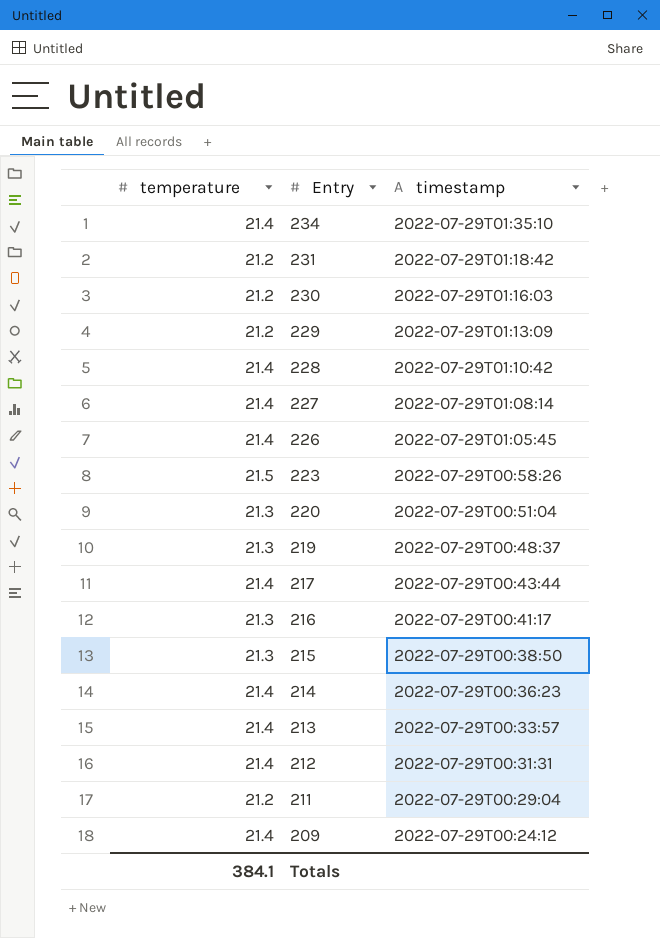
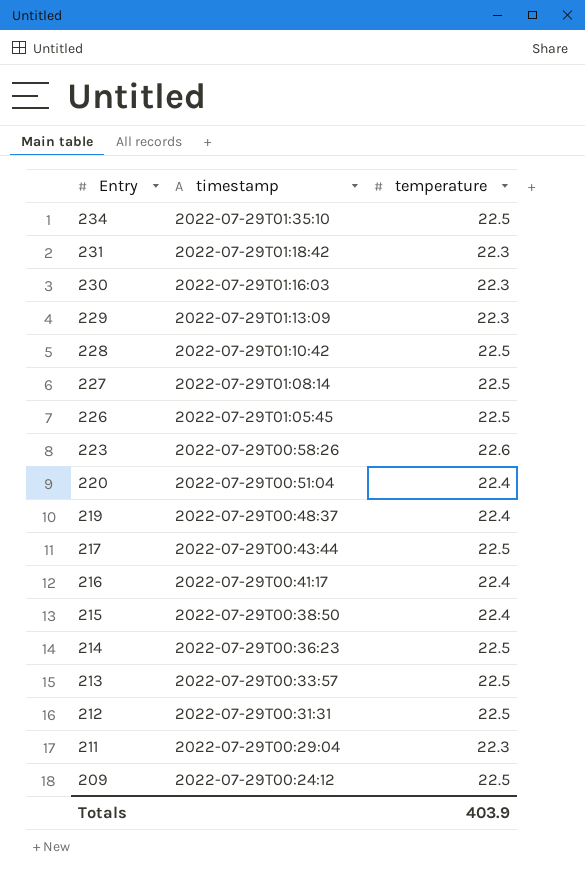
column temperature | position: 1 -> 3
234 | temperature: 21.4 -> 22.5
231 | temperature: 21.2 -> 22.3
230 | temperature: 21.2 -> 22.3
229 | temperature: 21.2 -> 22.3
228 | temperature: 21.4 -> 22.5
227 | temperature: 21.4 -> 22.5
226 | temperature: 21.4 -> 22.5
223 | temperature: 21.5 -> 22.6
220 | temperature: 21.3 -> 22.4
219 | temperature: 21.3 -> 22.4
217 | temperature: 21.4 -> 22.5
216 | temperature: 21.3 -> 22.4
215 | temperature: 21.3 -> 22.4
214 | temperature: 21.4 -> 22.5
213 | temperature: 21.4 -> 22.5
212 | temperature: 21.4 -> 22.5
211 | temperature: 21.2 -> 22.3
209 | temperature: 21.4 -> 22.5
Totals | temperature: 384.1 -> 403.9

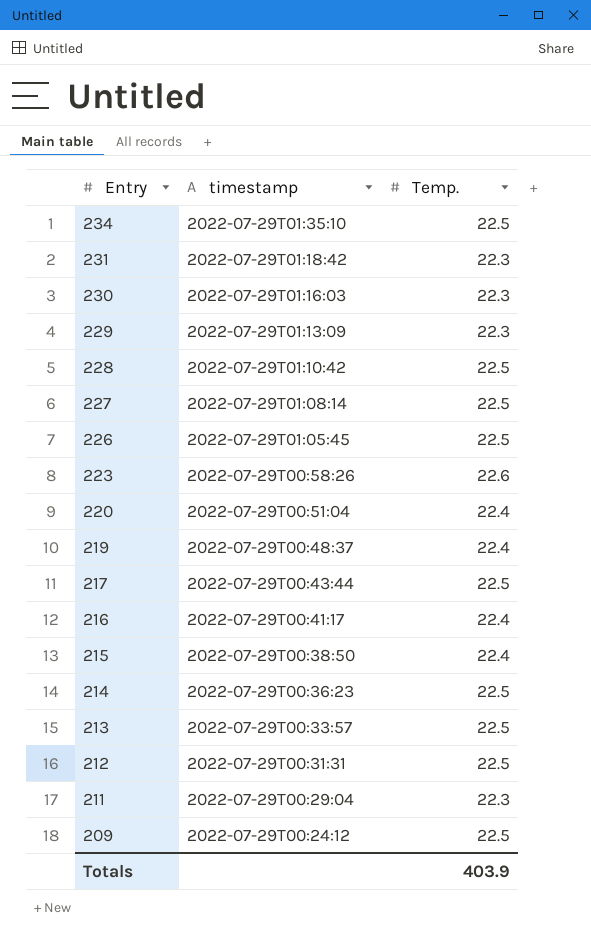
column name: temperature -> Temp.

